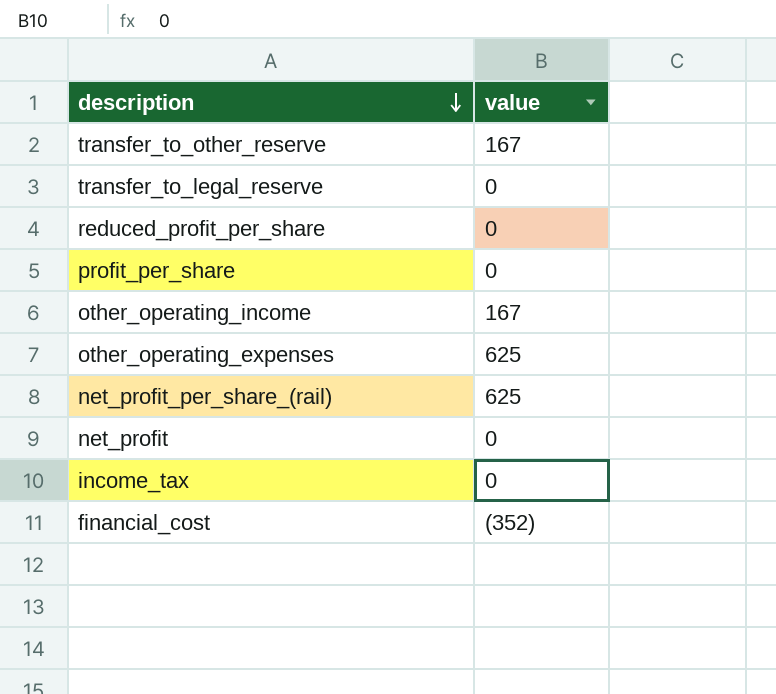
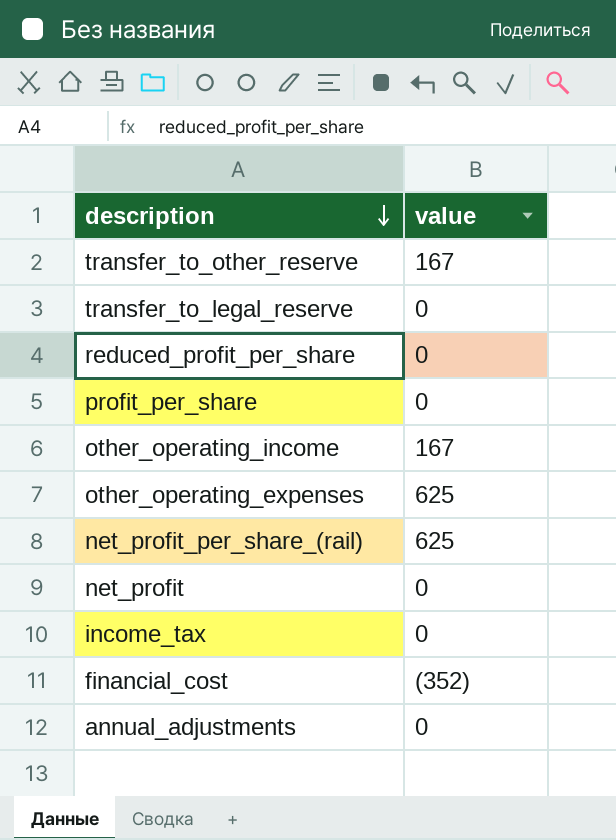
row annual_adjustments: none -> 0

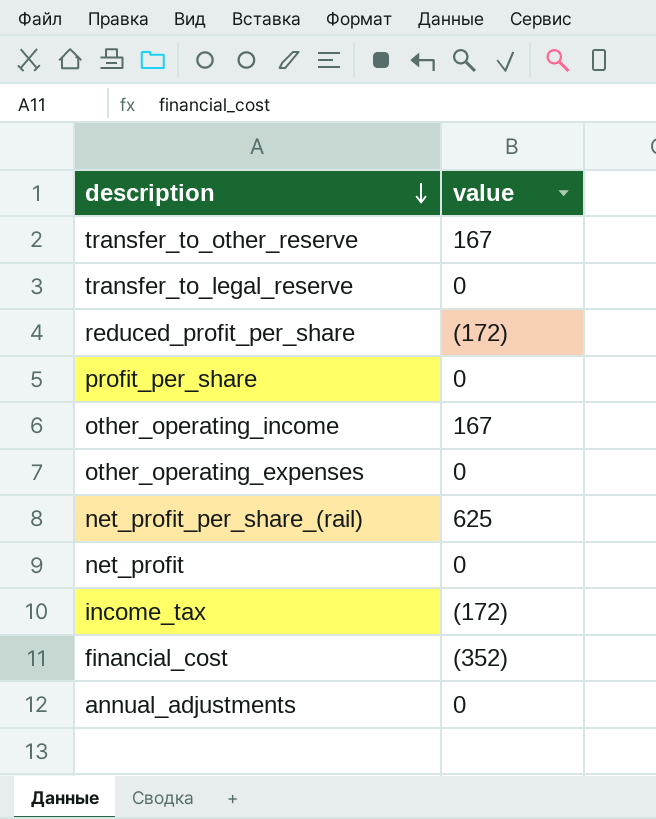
reduced_profit_per_share | value: 0 -> (172)
other_operating_expenses | value: 625 -> 0
income_tax | value: 0 -> (172)

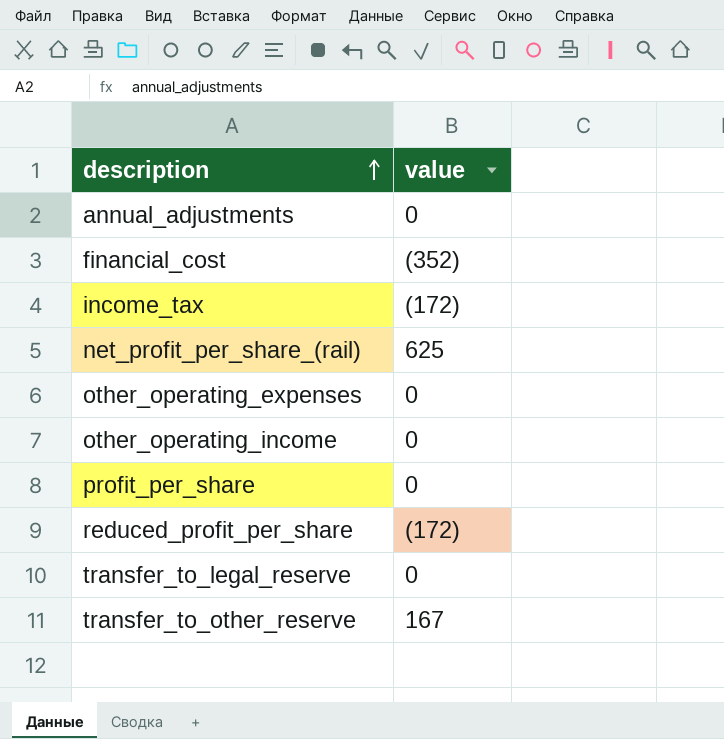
row order: description descending -> description ascending
row net_profit: 0 -> none
other_operating_income | value: 167 -> 0

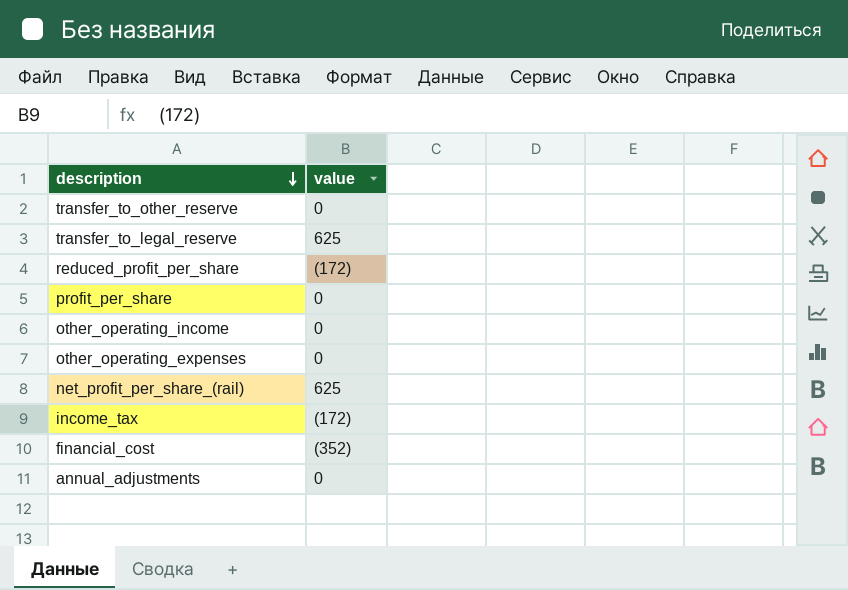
row order: description ascending -> description descending
transfer_to_other_reserve | value: 167 -> 0
transfer_to_legal_reserve | value: 0 -> 625

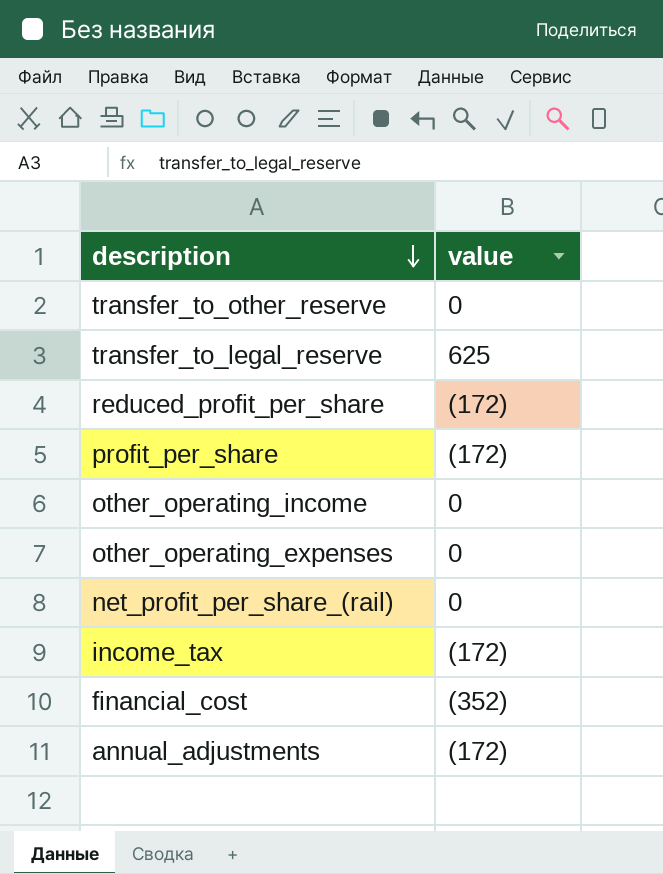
profit_per_share | value: 0 -> (172)
net_profit_per_share_(rail) | value: 625 -> 0
annual_adjustments | value: 0 -> (172)

